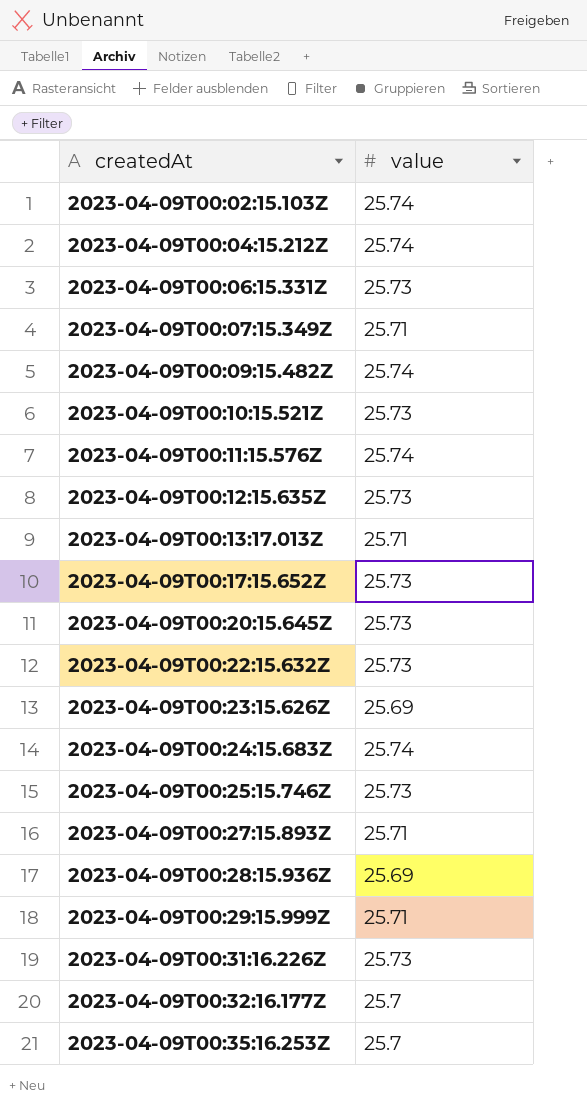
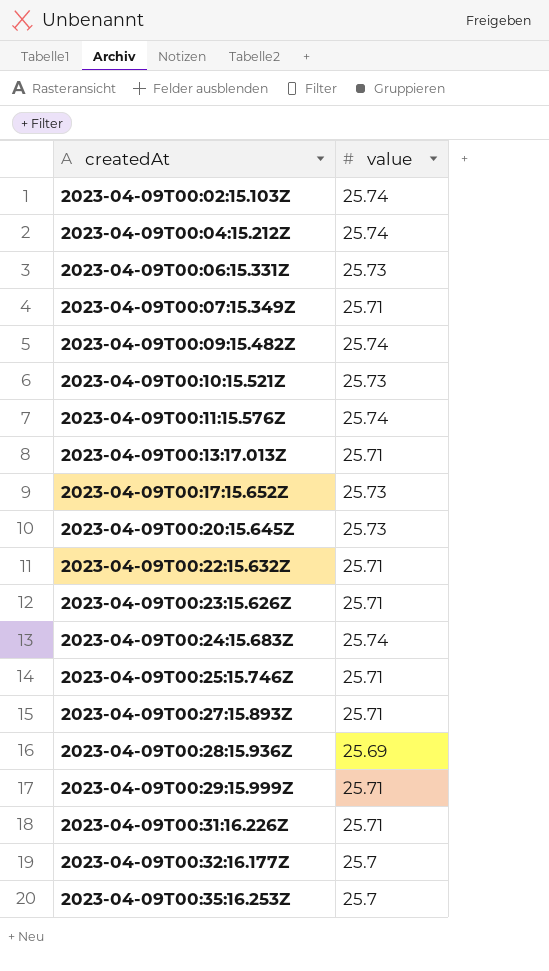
row 2023-04-09T00:12:15.635Z: 25.73 -> none
2023-04-09T00:22:15.632Z | value: 25.73 -> 25.71
2023-04-09T00:23:15.626Z | value: 25.69 -> 25.71
2023-04-09T00:25:15.746Z | value: 25.73 -> 25.71
2023-04-09T00:31:16.226Z | value: 25.73 -> 25.71

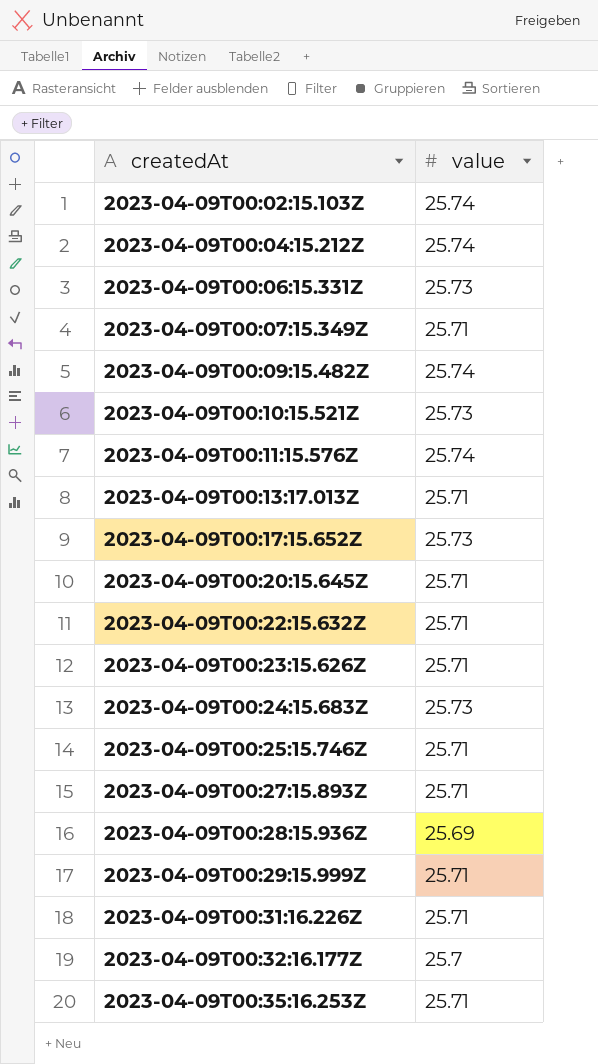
2023-04-09T00:20:15.645Z | value: 25.73 -> 25.71
2023-04-09T00:24:15.683Z | value: 25.74 -> 25.73
2023-04-09T00:35:16.253Z | value: 25.7 -> 25.71

